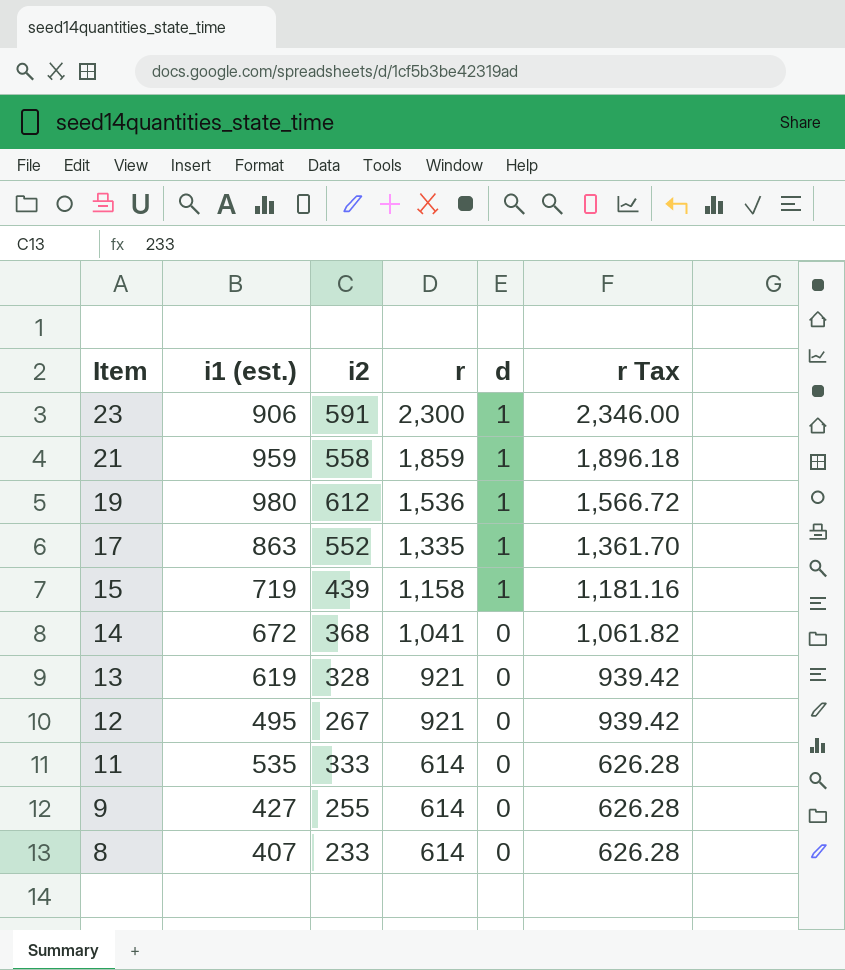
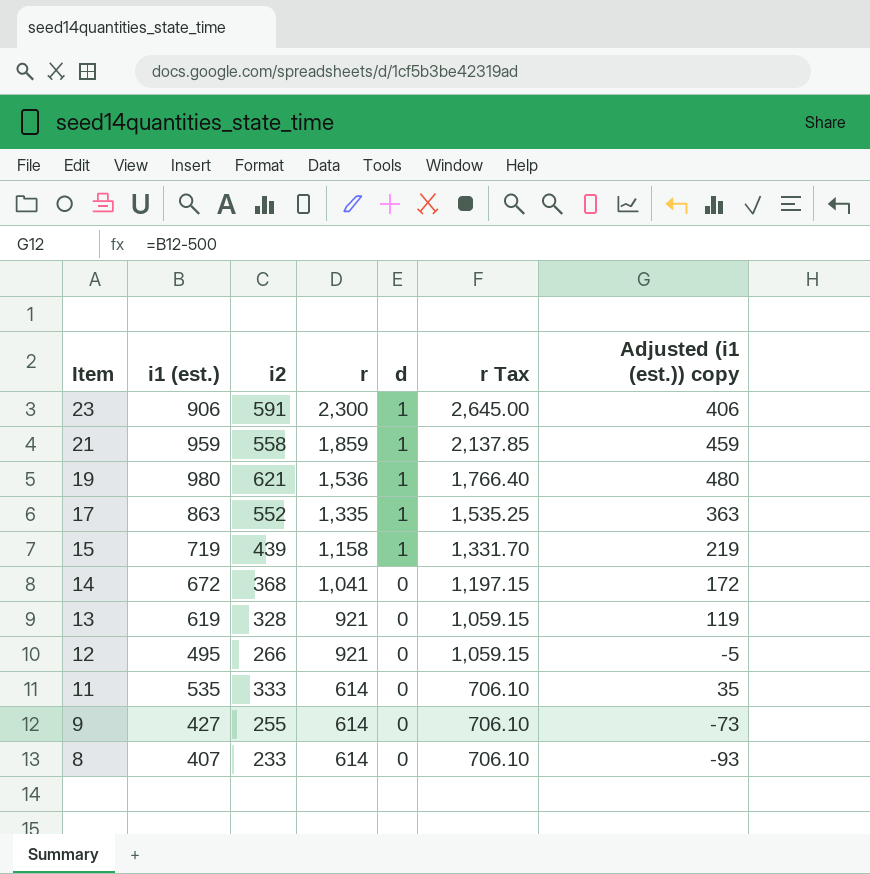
column r Tax | formula: [r] * 1.02 -> [r] * 1.15
column Adjusted (i1 (est.)) copy | formula: none -> [i1 (est.)] - 500
19 | i2: 612 -> 621
12 | i2: 267 -> 266

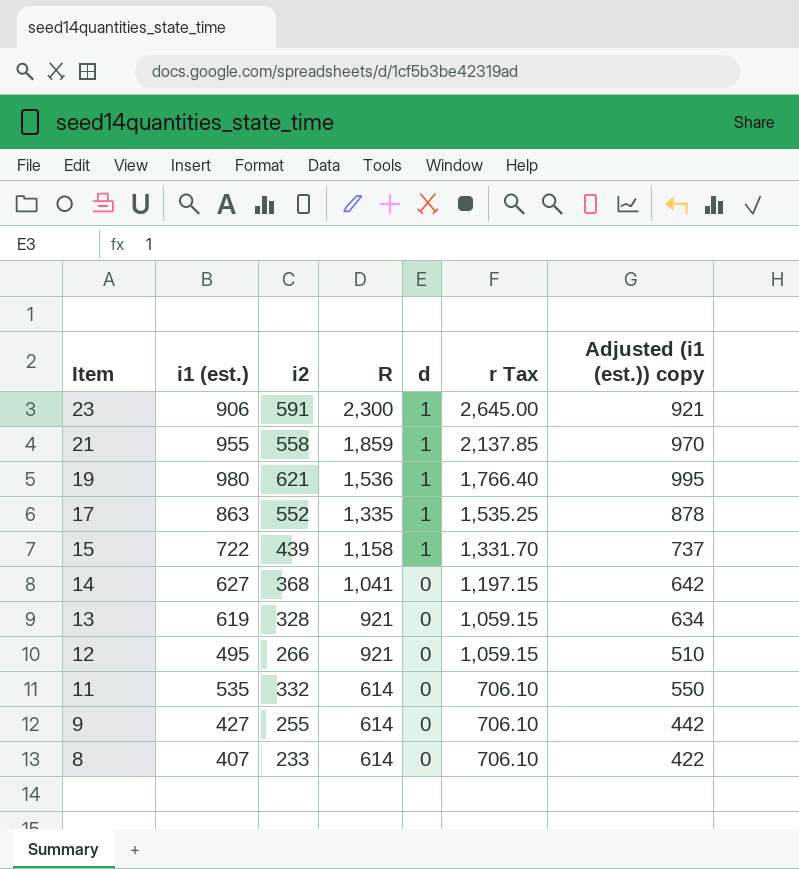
column name: r -> R
column Adjusted (i1 (est.)) copy | formula: [i1 (est.)] - 500 -> [i1 (est.)] + 15
21 | i1 (est.): 959 -> 955
15 | i1 (est.): 719 -> 722
14 | i1 (est.): 672 -> 627
11 | i2: 333 -> 332

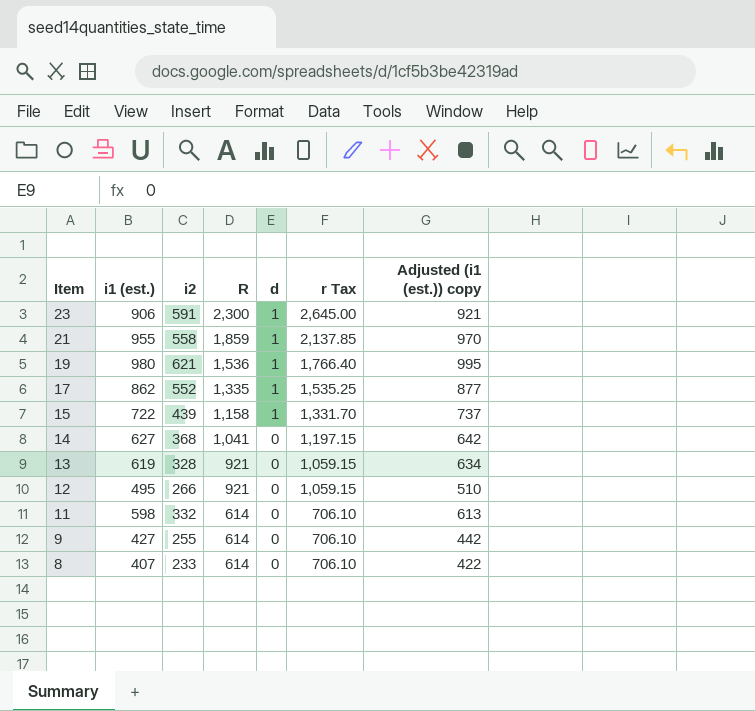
17 | i1 (est.): 863 -> 862
17 | Adjusted (i1 (est.)) copy: 878 -> 877
11 | i1 (est.): 535 -> 598
11 | Adjusted (i1 (est.)) copy: 550 -> 613

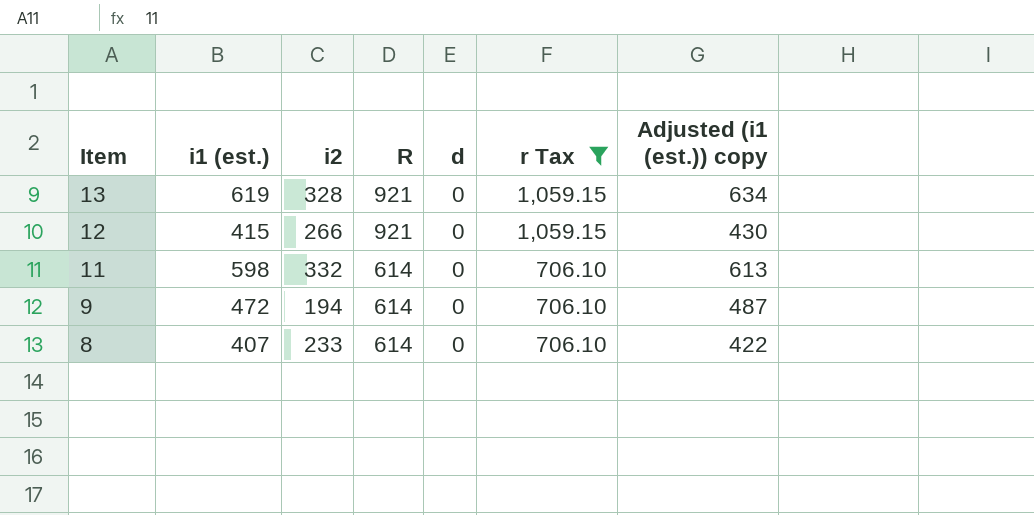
filter: none -> r Tax <= 1,059.15
12 | i1 (est.): 495 -> 415
12 | Adjusted (i1 (est.)) copy: 510 -> 430
9 | i1 (est.): 427 -> 472
9 | i2: 255 -> 194
9 | Adjusted (i1 (est.)) copy: 442 -> 487

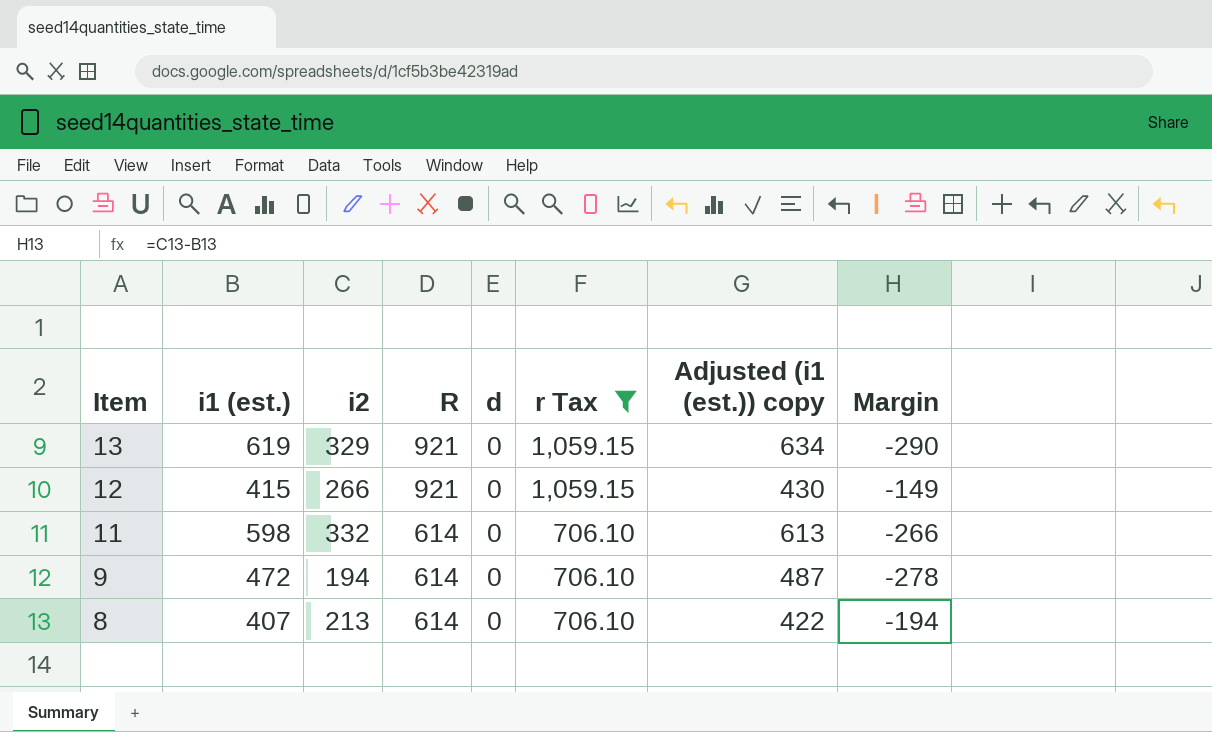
column Margin | formula: none -> [i2] - [i1 (est.)]
13 | i2: 328 -> 329
8 | i2: 233 -> 213

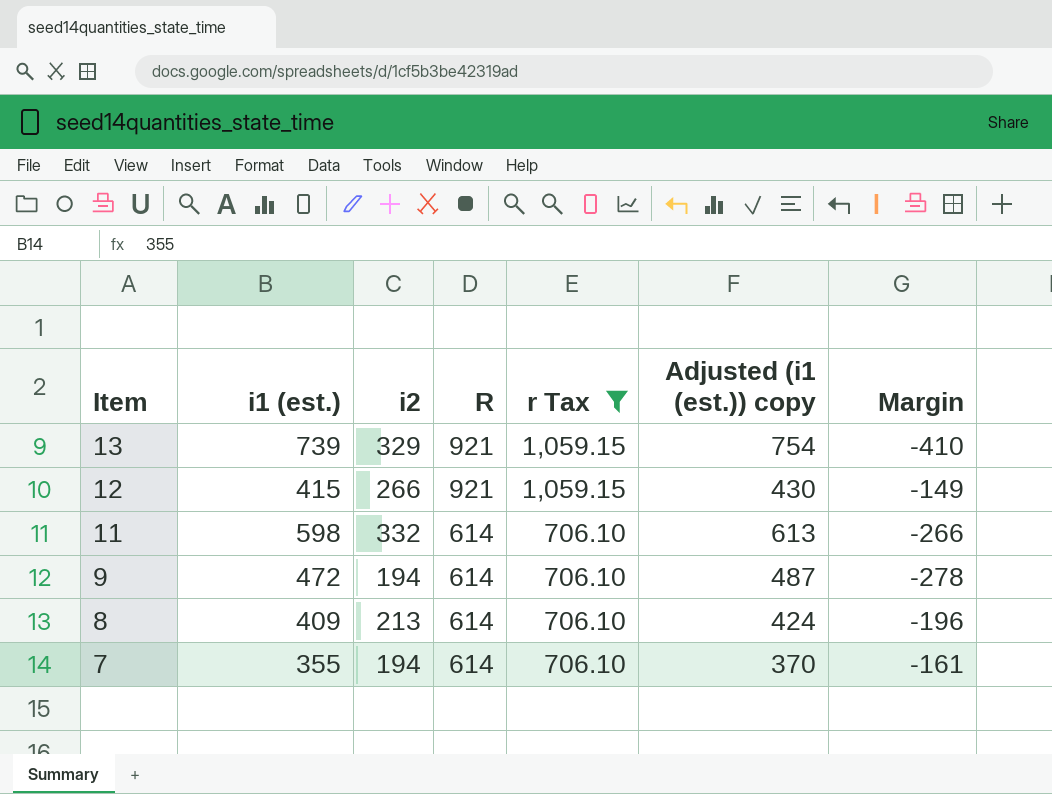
column d | position: 5 -> none
13 | i1 (est.): 619 -> 739
13 | Adjusted (i1 (est.)) copy: 634 -> 754
13 | Margin: -290 -> -410
8 | i1 (est.): 407 -> 409
8 | Adjusted (i1 (est.)) copy: 422 -> 424
8 | Margin: -194 -> -196
row 7: none -> 355 | 194 | 614 | 706.10 | 370 | -161

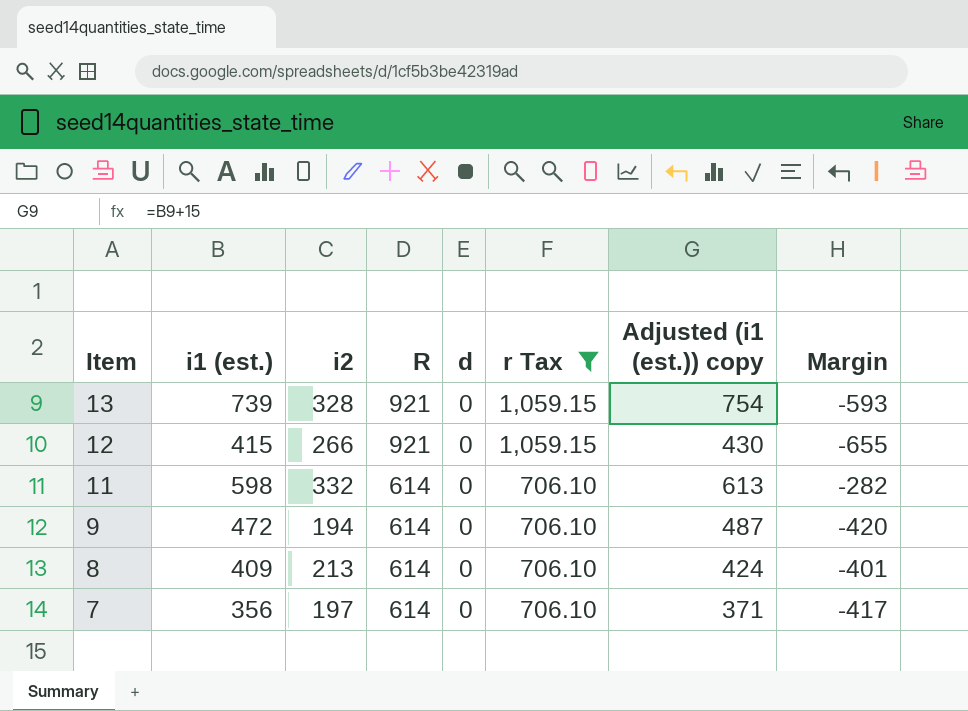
column d | position: none -> 5
column Margin | formula: [i2] - [i1 (est.)] -> [i2] - [R]
13 | i2: 329 -> 328
7 | i1 (est.): 355 -> 356
7 | i2: 194 -> 197
7 | Adjusted (i1 (est.)) copy: 370 -> 371

